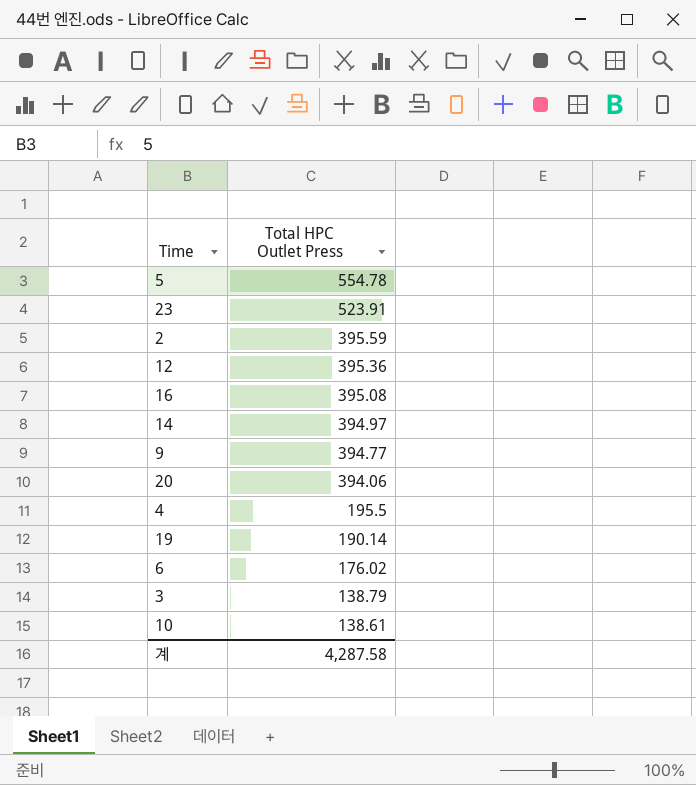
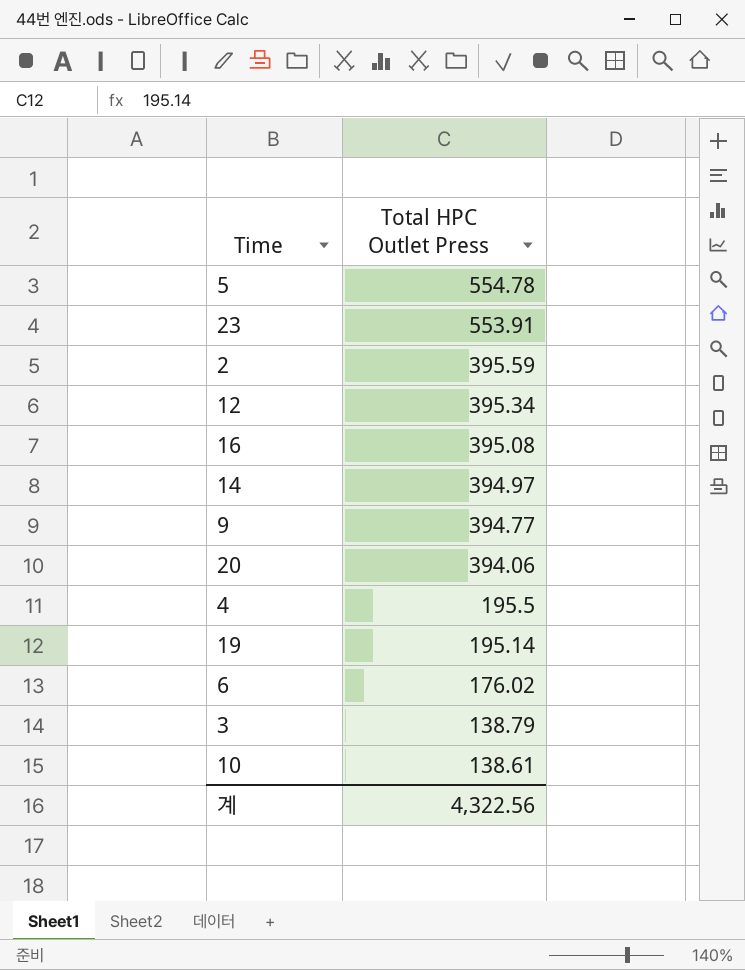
23 | Total HPC Outlet Press: 523.91 -> 553.91
12 | Total HPC Outlet Press: 395.36 -> 395.34
19 | Total HPC Outlet Press: 190.14 -> 195.14
계 | Total HPC Outlet Press: 4,287.58 -> 4,322.56

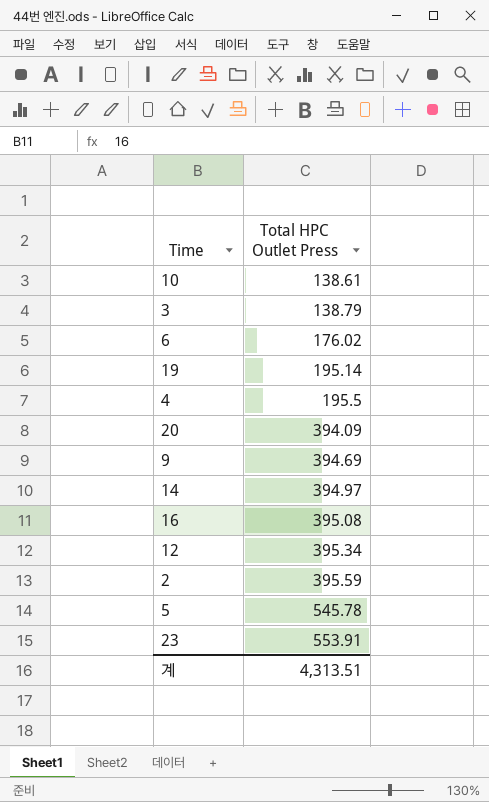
row order: Total HPC Outlet Press descending -> Total HPC Outlet Press ascending
20 | Total HPC Outlet Press: 394.06 -> 394.09
9 | Total HPC Outlet Press: 394.77 -> 394.69
5 | Total HPC Outlet Press: 554.78 -> 545.78
계 | Total HPC Outlet Press: 4,322.56 -> 4,313.51

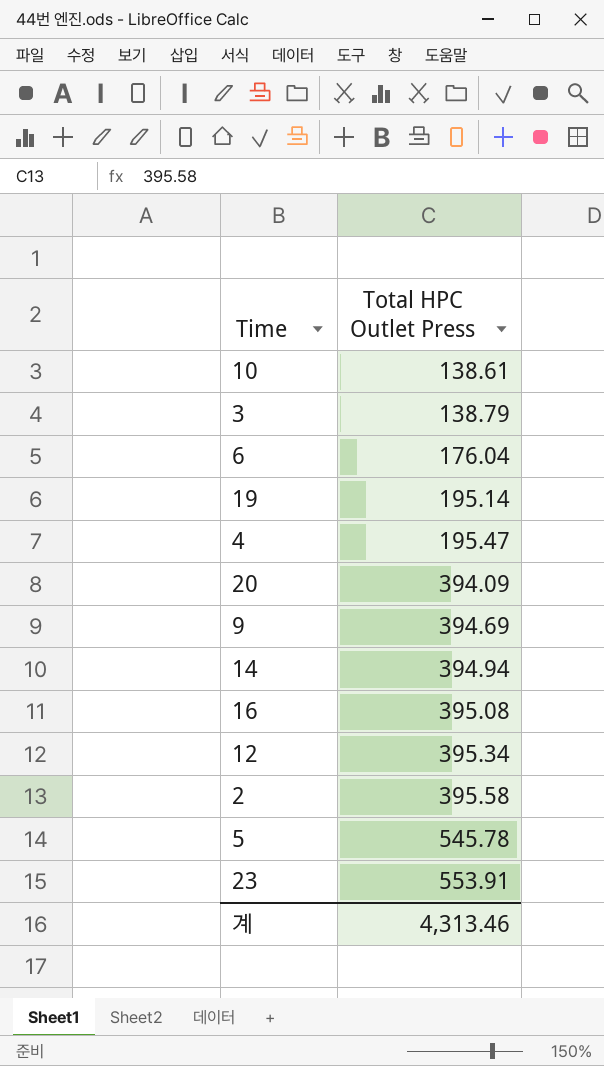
6 | Total HPC Outlet Press: 176.02 -> 176.04
4 | Total HPC Outlet Press: 195.5 -> 195.47
14 | Total HPC Outlet Press: 394.97 -> 394.94
2 | Total HPC Outlet Press: 395.59 -> 395.58
계 | Total HPC Outlet Press: 4,313.51 -> 4,313.46

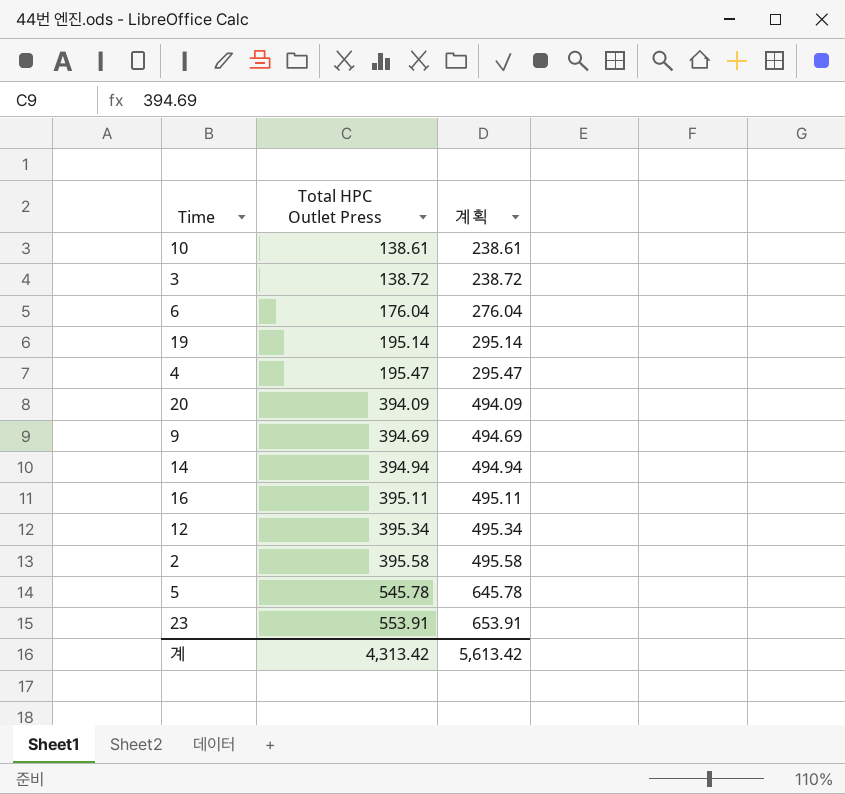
column 계획 | formula: none -> [Total HPC Outlet Press] + 100
3 | Total HPC Outlet Press: 138.79 -> 138.72
16 | Total HPC Outlet Press: 395.08 -> 395.11
계 | Total HPC Outlet Press: 4,313.46 -> 4,313.42

